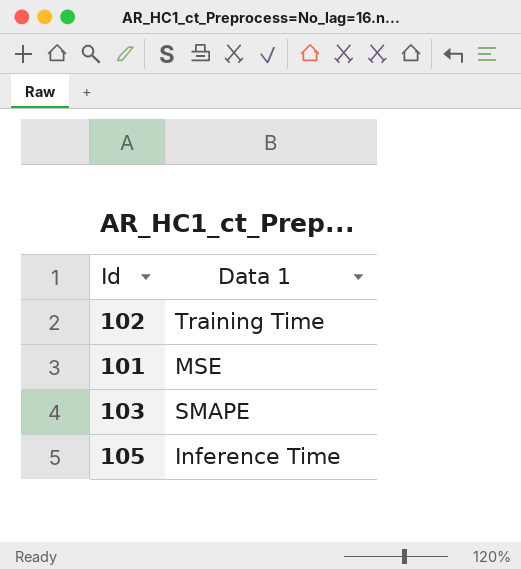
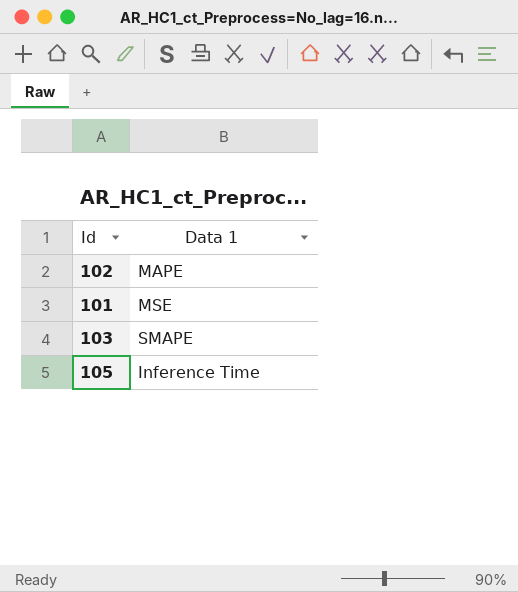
102 | Data 1: Training Time -> MAPE

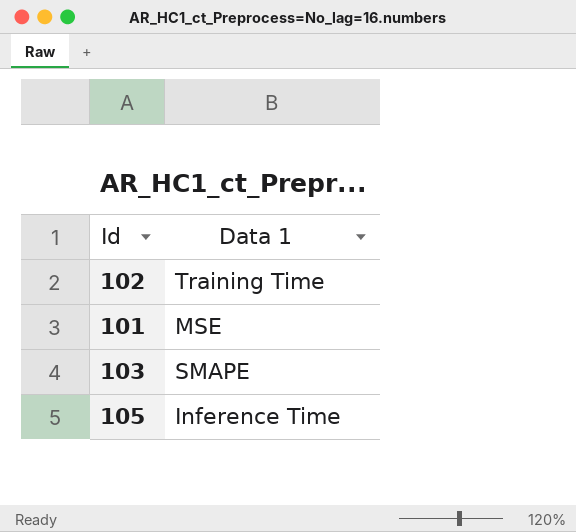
102 | Data 1: MAPE -> Training Time

